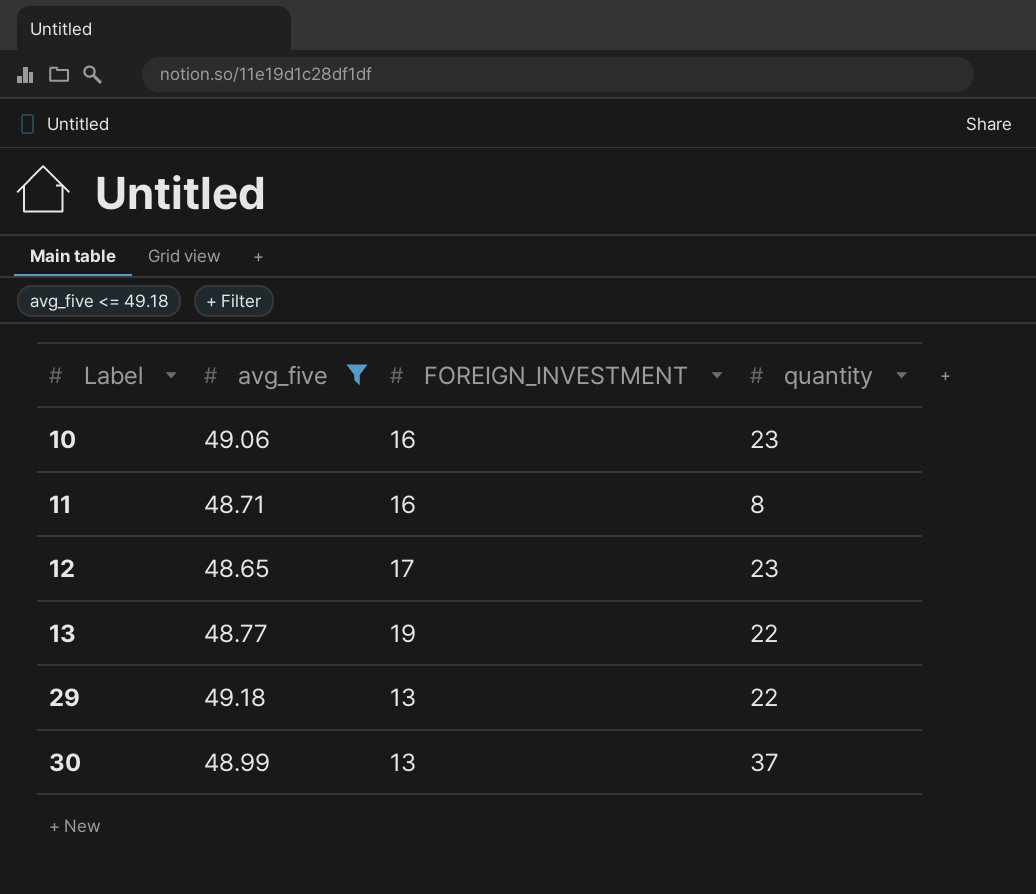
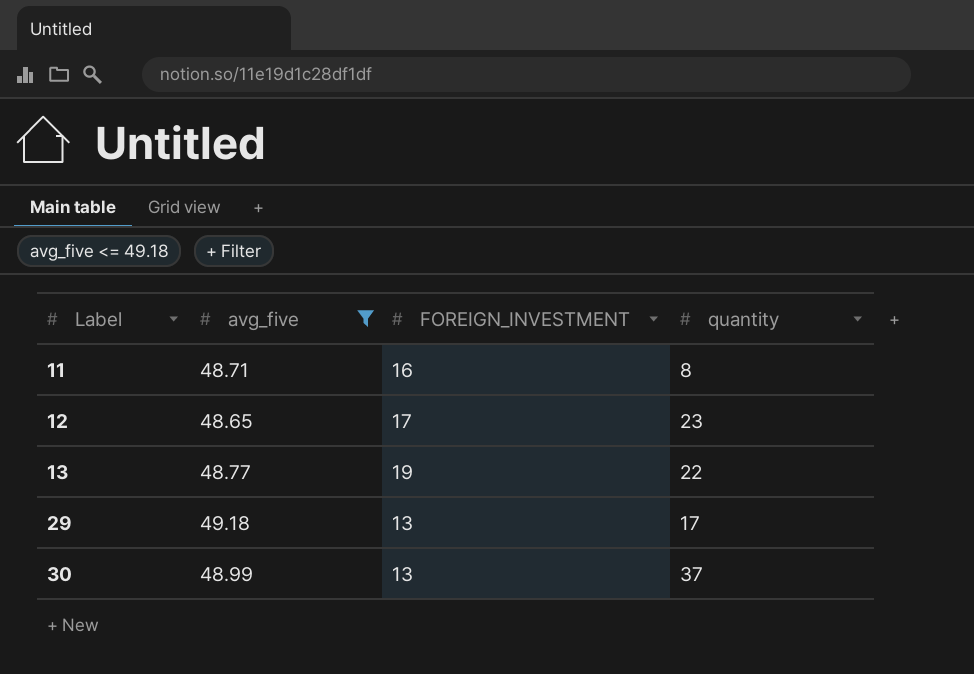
row 10: 49.06 | 16 | 23 -> none
29 | quantity: 22 -> 17

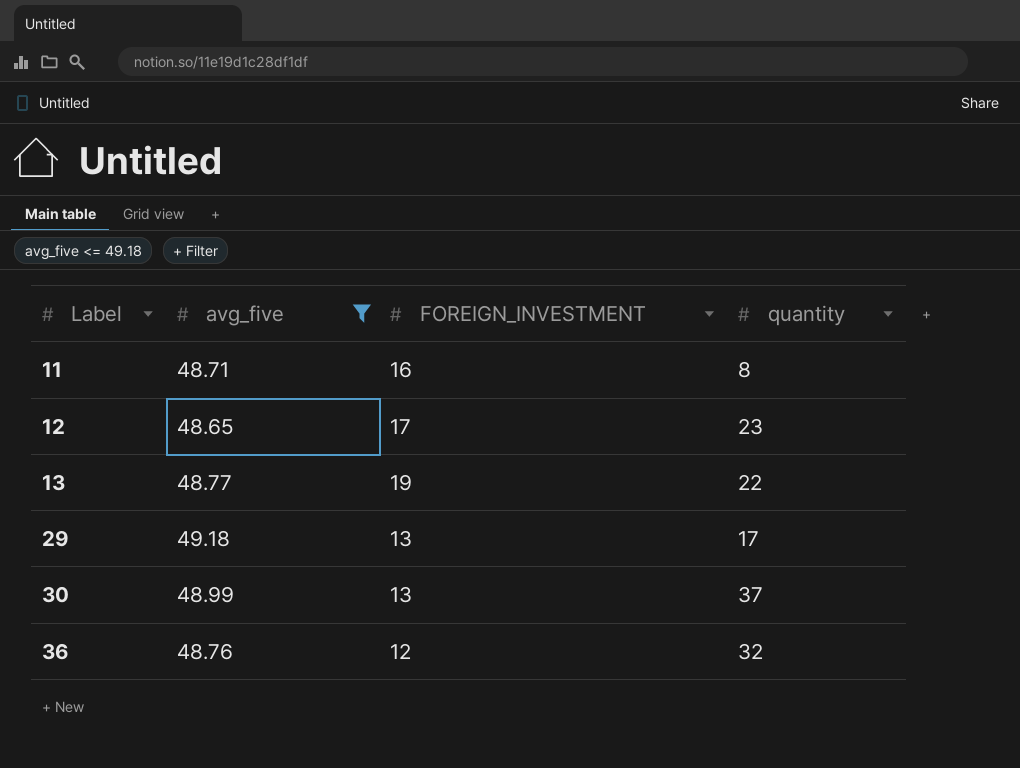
row 36: none -> 48.76 | 12 | 32

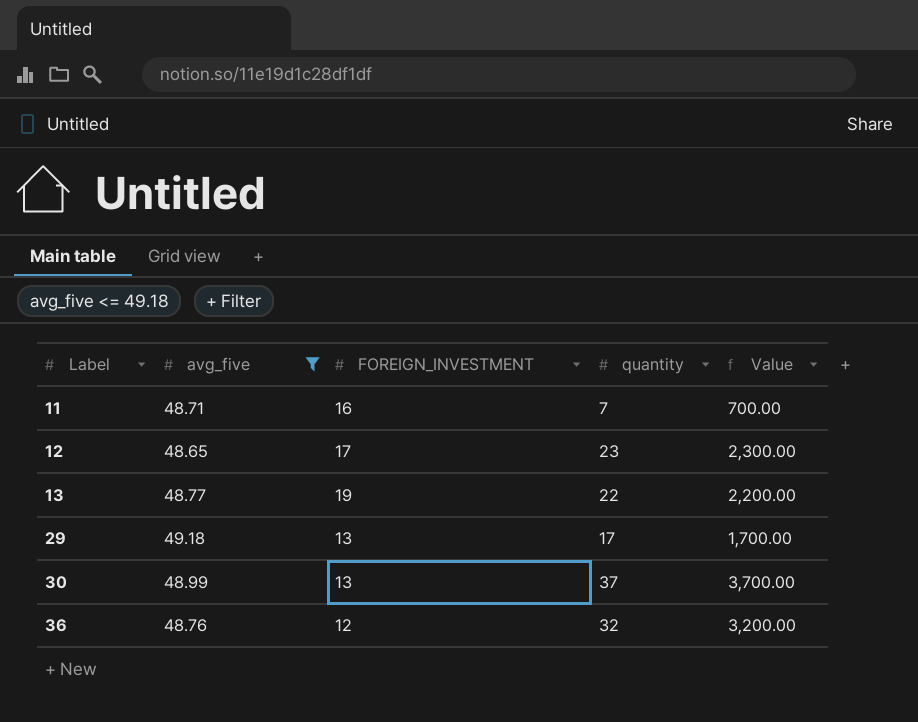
column Value | formula: none -> [quantity] * 100
11 | quantity: 8 -> 7

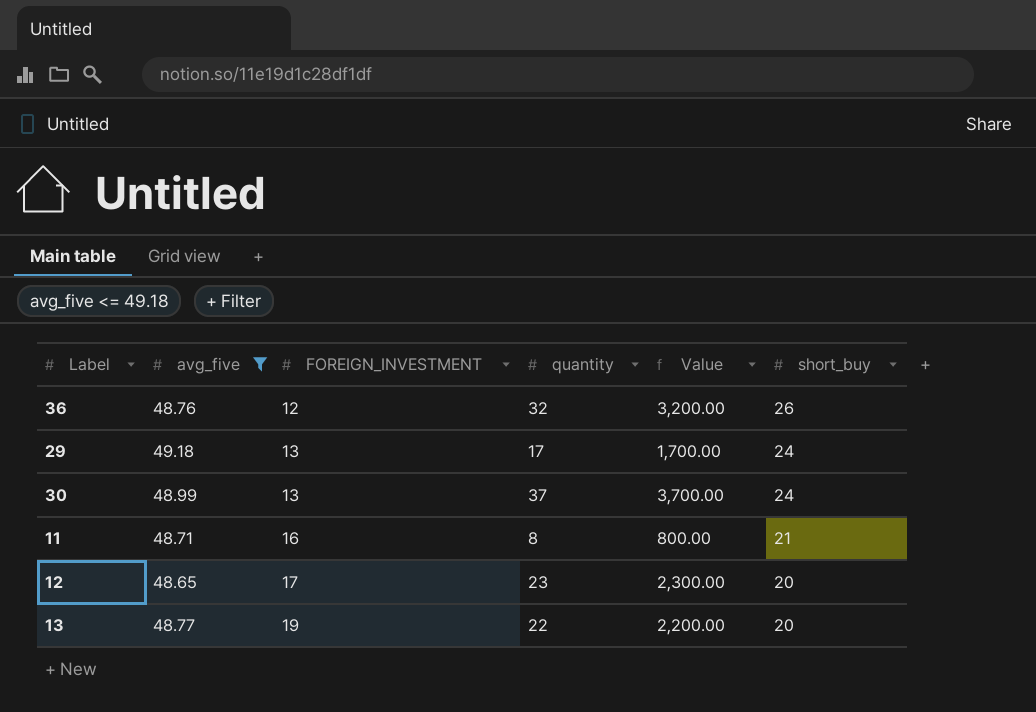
row order: Label ascending -> FOREIGN_INVESTMENT ascending
column short_buy | position: none -> 6
11 | quantity: 7 -> 8
11 | Value: 700.00 -> 800.00

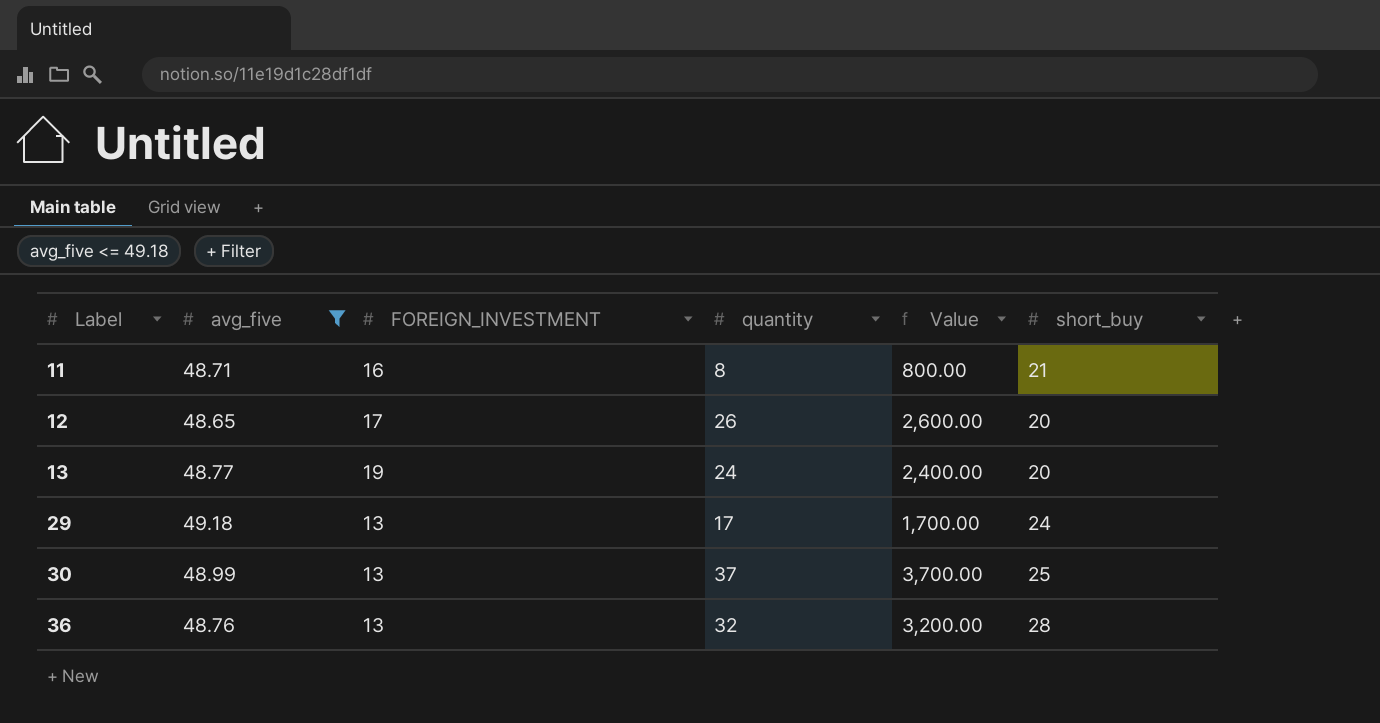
row order: FOREIGN_INVESTMENT ascending -> Label ascending
12 | quantity: 23 -> 26
12 | Value: 2,300.00 -> 2,600.00
13 | quantity: 22 -> 24
13 | Value: 2,200.00 -> 2,400.00
30 | short_buy: 24 -> 25
36 | FOREIGN_INVESTMENT: 12 -> 13
36 | short_buy: 26 -> 28

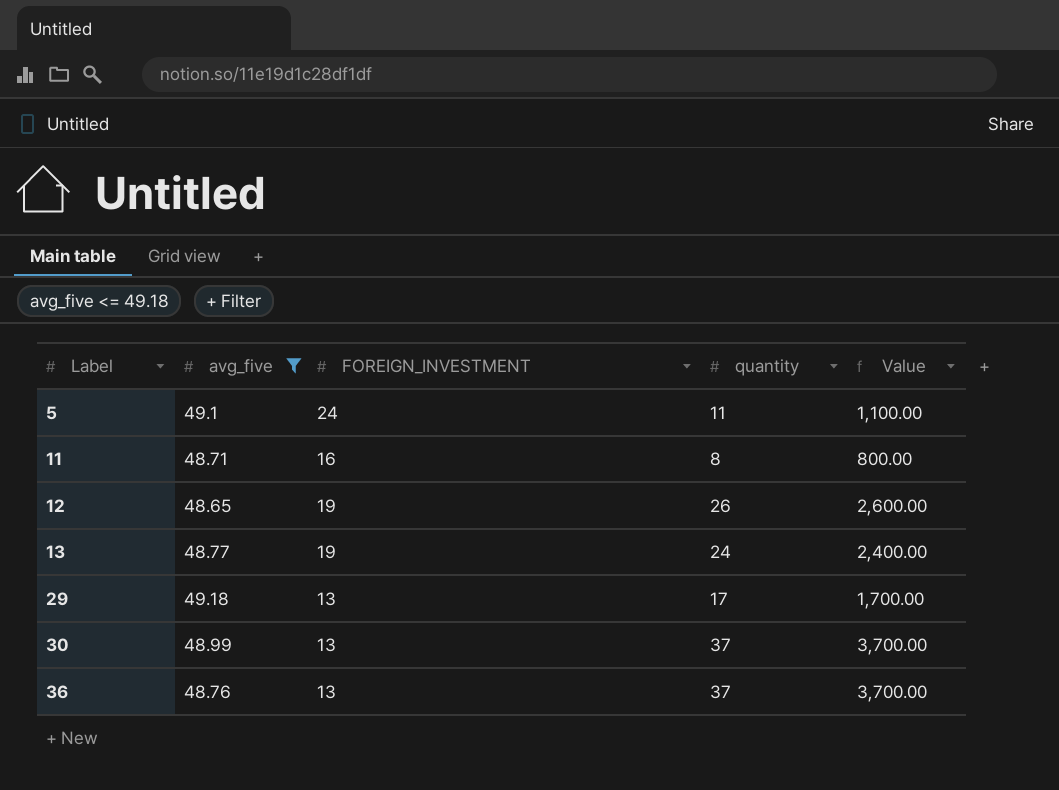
column short_buy | position: 6 -> none
row 5: none -> 49.1 | 24 | 11 | 1,100.00
12 | FOREIGN_INVESTMENT: 17 -> 19
36 | quantity: 32 -> 37
36 | Value: 3,200.00 -> 3,700.00

